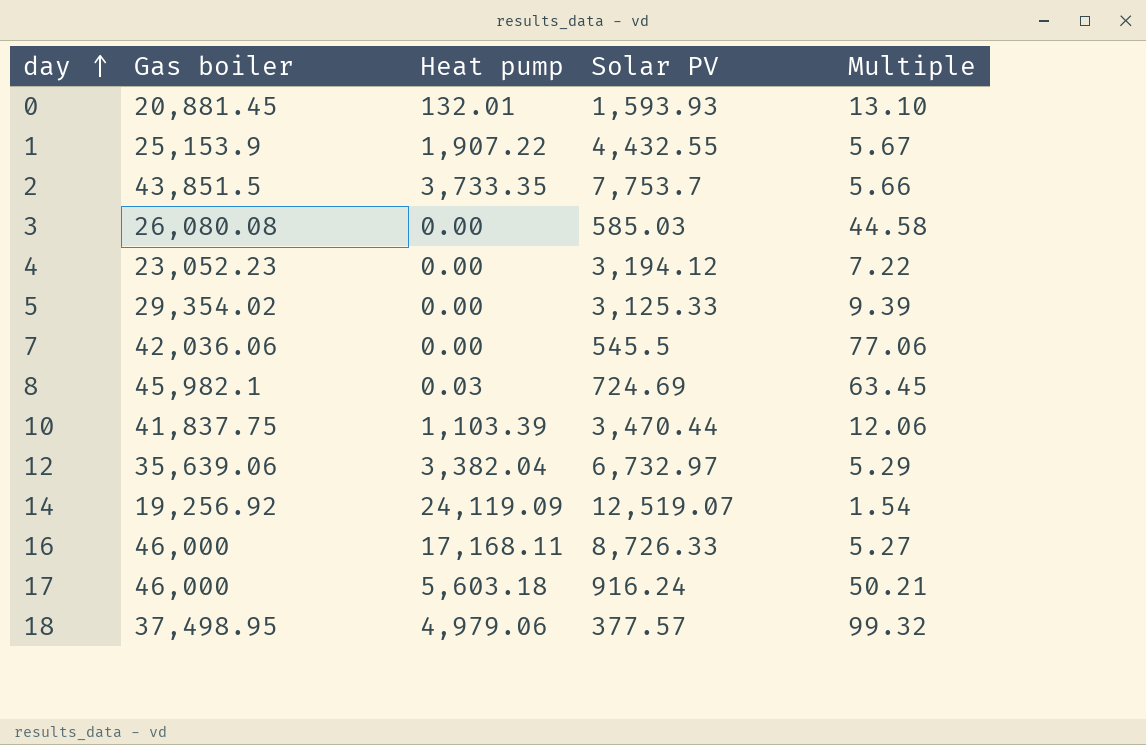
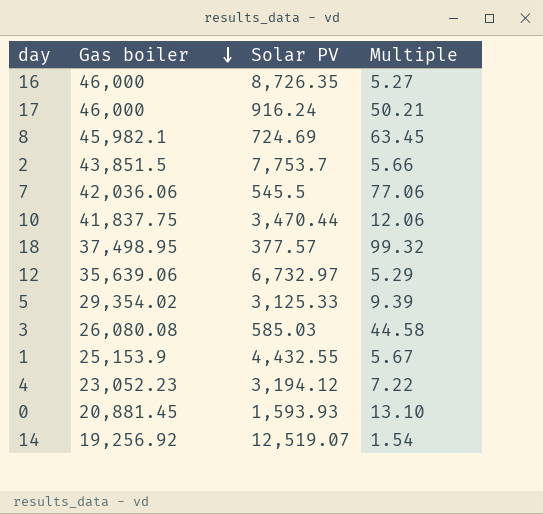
row order: day ascending -> Gas boiler descending
column Heat pump | position: 3 -> none
16 | Solar PV: 8,726.33 -> 8,726.35

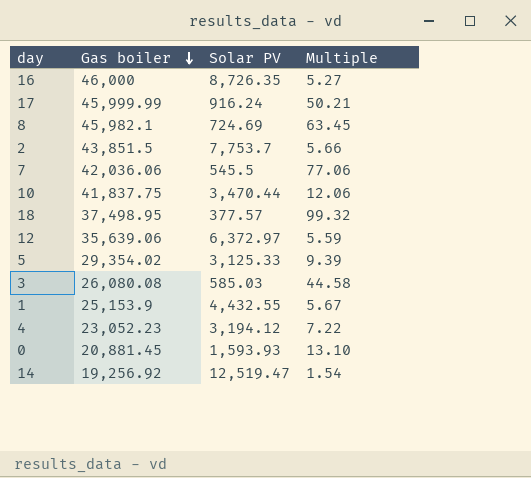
17 | Gas boiler: 46,000 -> 45,999.99
12 | Solar PV: 6,732.97 -> 6,372.97
12 | Multiple: 5.29 -> 5.59
14 | Solar PV: 12,519.07 -> 12,519.47

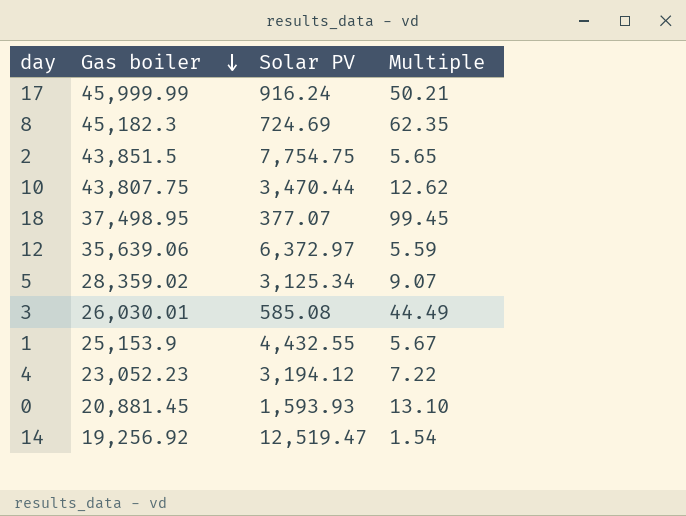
row 16: 46,000 | 8,726.35 | 5.27 -> none
row 7: 42,036.06 | 545.5 | 77.06 -> none
8 | Gas boiler: 45,982.1 -> 45,182.3
8 | Multiple: 63.45 -> 62.35
2 | Solar PV: 7,753.7 -> 7,754.75
2 | Multiple: 5.66 -> 5.65
10 | Gas boiler: 41,837.75 -> 43,807.75
10 | Multiple: 12.06 -> 12.62
18 | Solar PV: 377.57 -> 377.07
18 | Multiple: 99.32 -> 99.45
5 | Gas boiler: 29,354.02 -> 28,359.02
5 | Solar PV: 3,125.33 -> 3,125.34
5 | Multiple: 9.39 -> 9.07
3 | Gas boiler: 26,080.08 -> 26,030.01
3 | Solar PV: 585.03 -> 585.08
3 | Multiple: 44.58 -> 44.49

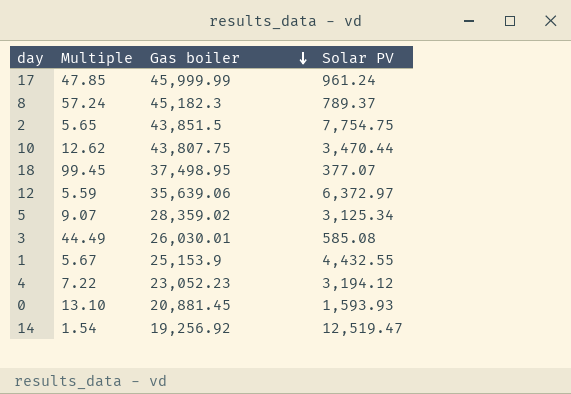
column Multiple | position: 4 -> 2
17 | Multiple: 50.21 -> 47.85
17 | Solar PV: 916.24 -> 961.24
8 | Multiple: 62.35 -> 57.24
8 | Solar PV: 724.69 -> 789.37

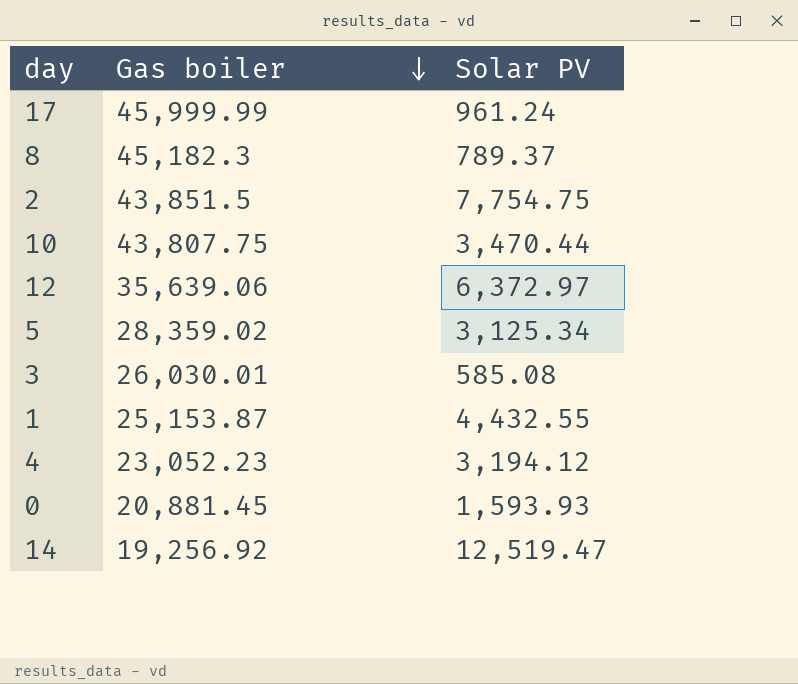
column Multiple | formula: [Gas boiler] / [Solar PV] -> none
row 18: 99.45 | 37,498.95 | 377.07 -> none
1 | Gas boiler: 25,153.9 -> 25,153.87

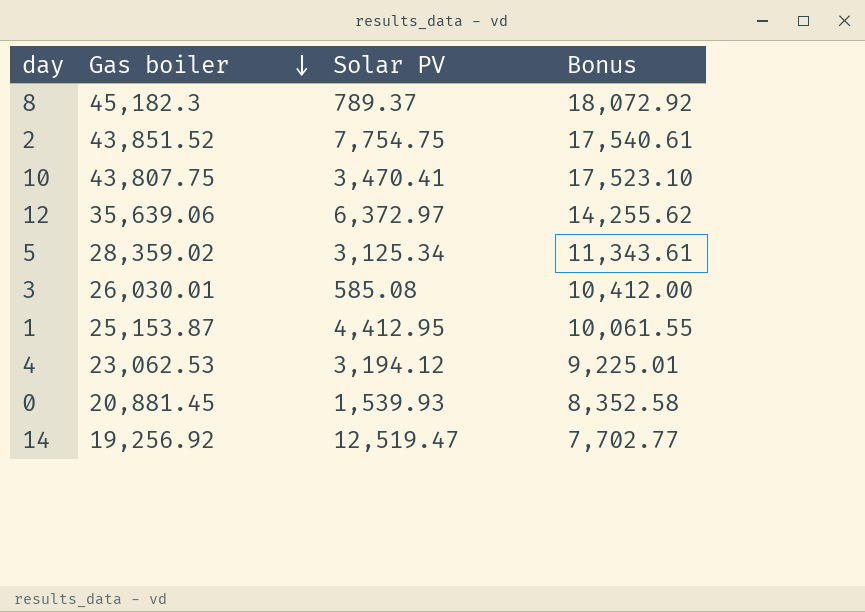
column Bonus | formula: none -> [Gas boiler] * 0.4
row 17: 45,999.99 | 961.24 -> none
2 | Gas boiler: 43,851.5 -> 43,851.52
10 | Solar PV: 3,470.44 -> 3,470.41
1 | Solar PV: 4,432.55 -> 4,412.95
4 | Gas boiler: 23,052.23 -> 23,062.53
0 | Solar PV: 1,593.93 -> 1,539.93

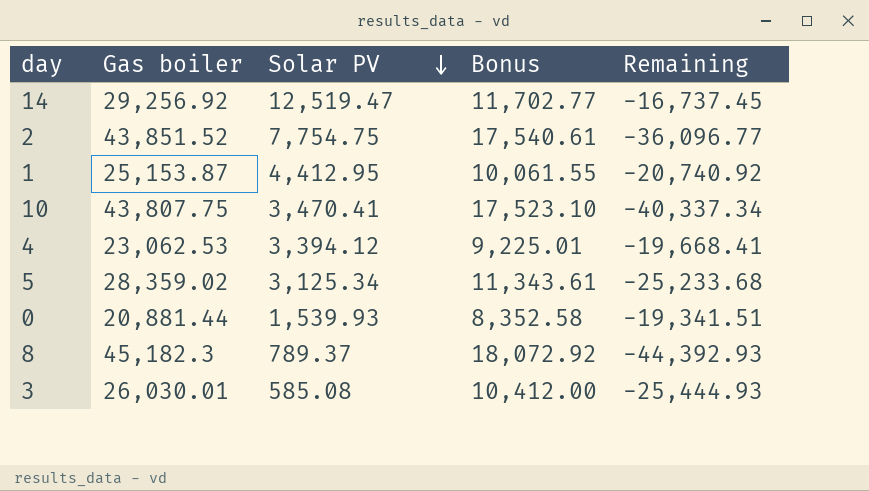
row order: Gas boiler descending -> Solar PV descending
column Remaining | formula: none -> [Solar PV] - [Gas boiler]
row 12: 35,639.06 | 6,372.97 | 14,255.62 -> none
14 | Gas boiler: 19,256.92 -> 29,256.92
14 | Bonus: 7,702.77 -> 11,702.77
4 | Solar PV: 3,194.12 -> 3,394.12
0 | Gas boiler: 20,881.45 -> 20,881.44

